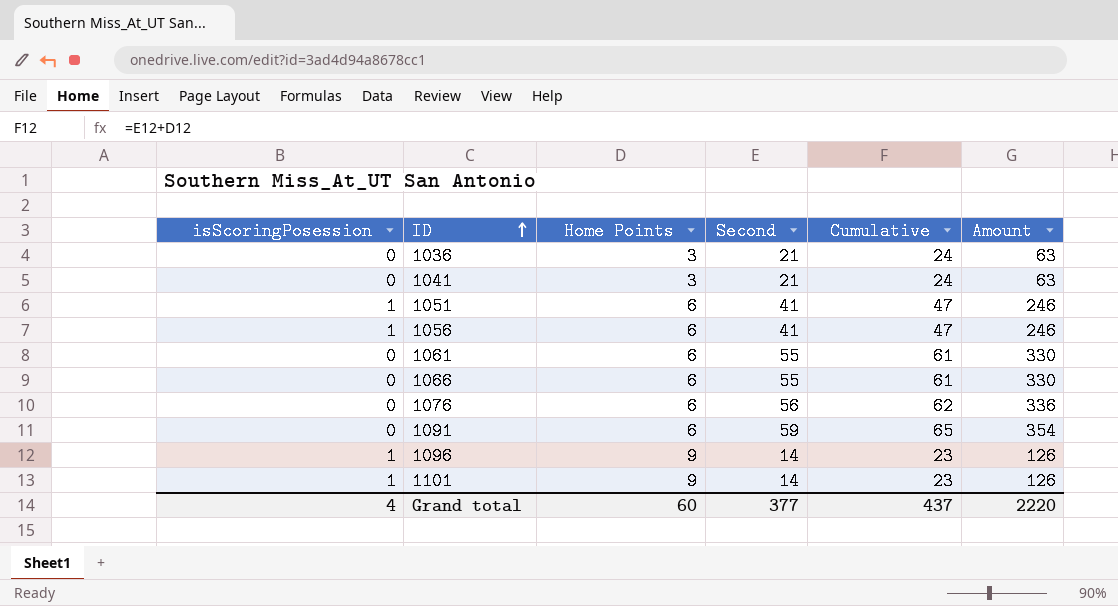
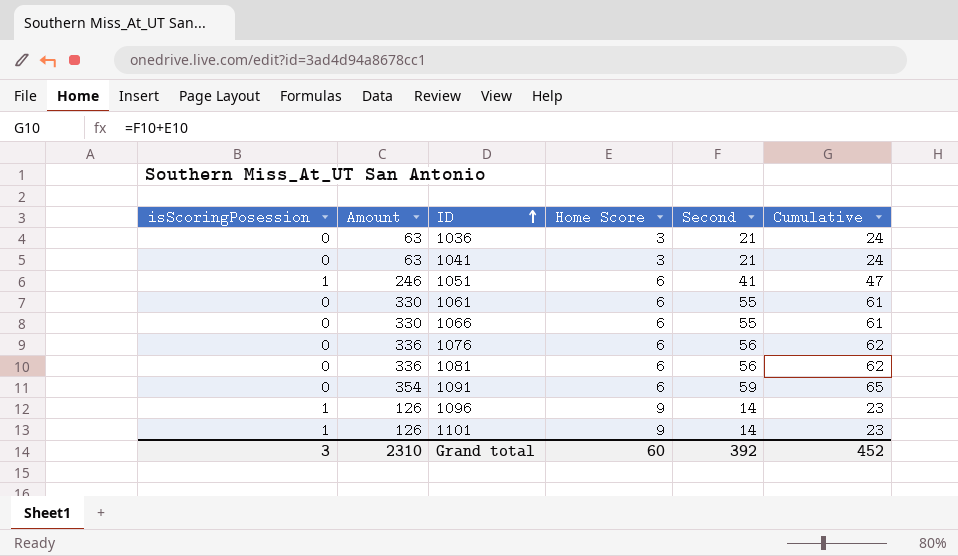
column Amount | position: 6 -> 2
column name: Home Points -> Home Score
row 1056: 1 | 6 | 41 | 47 | 246 -> none
row 1081: none -> 0 | 336 | 6 | 56 | 62
Grand total | isScoringPosession: 4 -> 3
Grand total | Amount: 2220 -> 2310
Grand total | Second: 377 -> 392
Grand total | Cumulative: 437 -> 452

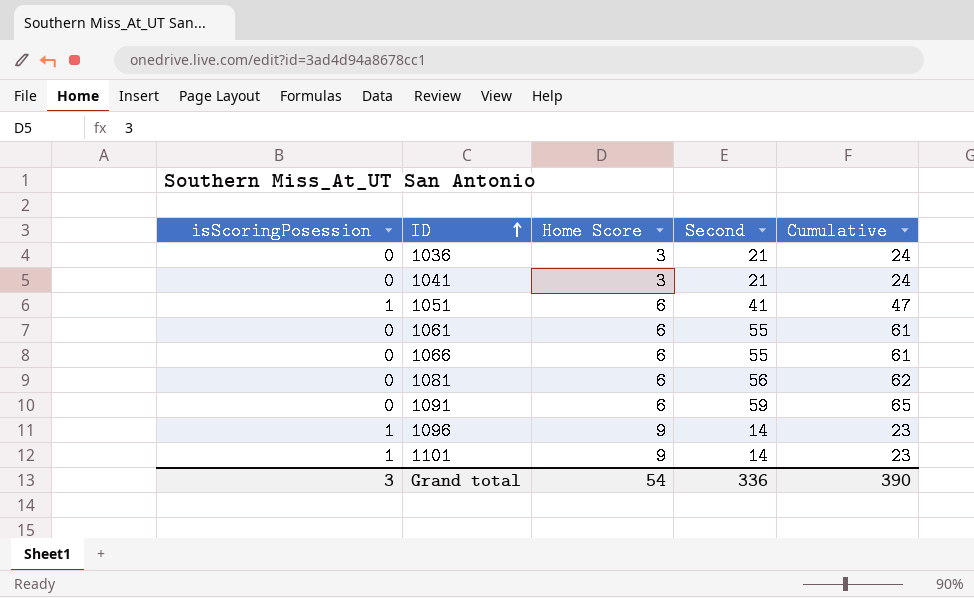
column Amount | formula: [Home Score] * [Second] -> none
row 1076: 0 | 336 | 6 | 56 | 62 -> none
Grand total | Home Score: 60 -> 54
Grand total | Second: 392 -> 336
Grand total | Cumulative: 452 -> 390

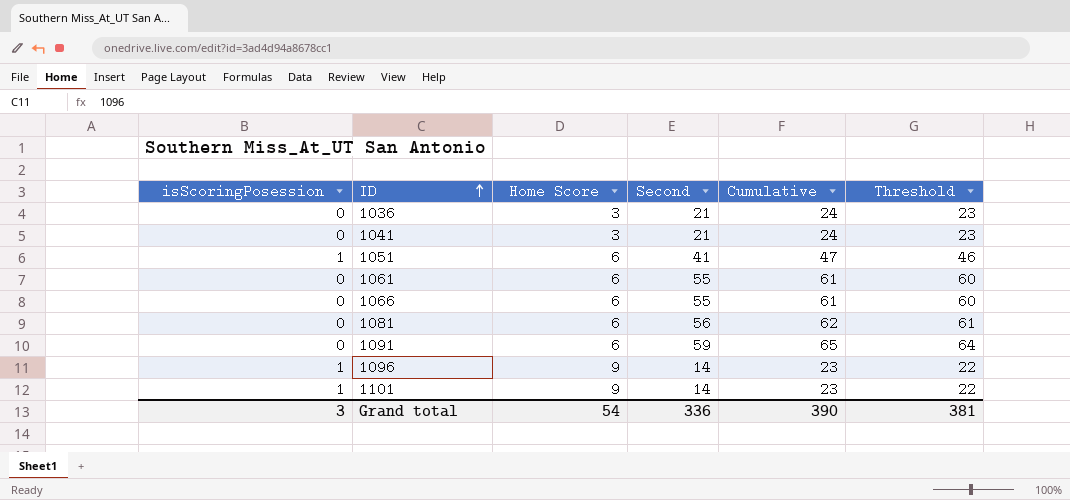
column Threshold | formula: none -> [Cumulative] - 1

